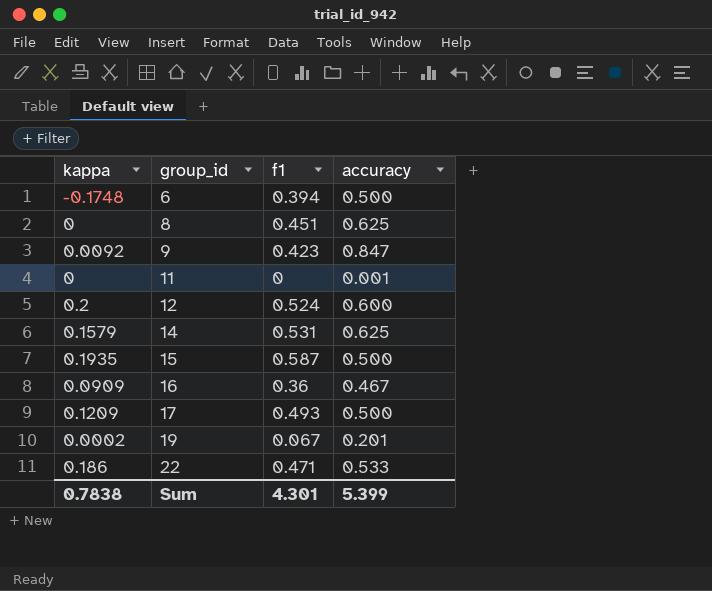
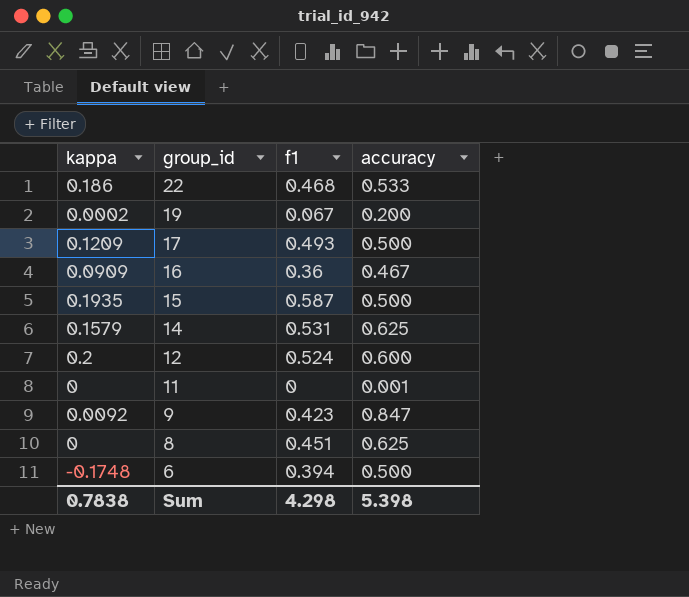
row order: group_id ascending -> group_id descending
22 | f1: 0.471 -> 0.468
19 | accuracy: 0.201 -> 0.200
Sum | f1: 4.301 -> 4.298
Sum | accuracy: 5.399 -> 5.398

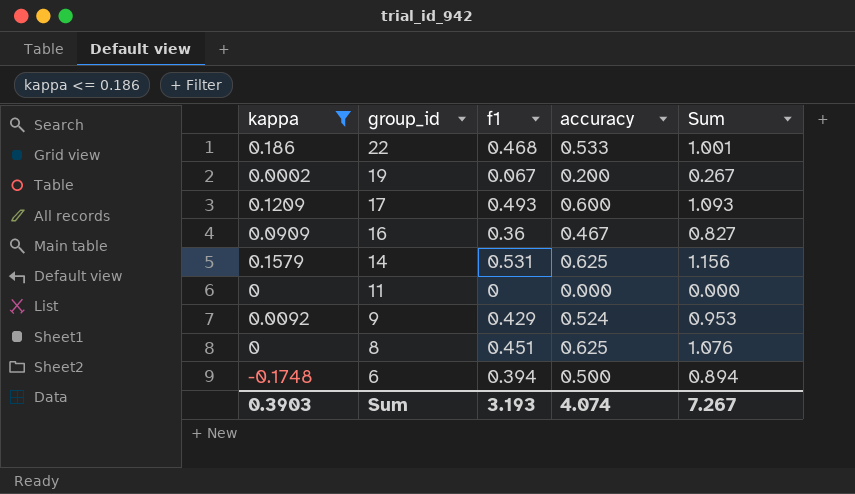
filter: none -> kappa <= 0.186
column Sum | formula: none -> [f1] + [accuracy]
17 | accuracy: 0.500 -> 0.600
11 | accuracy: 0.001 -> 0.000
9 | f1: 0.423 -> 0.429
9 | accuracy: 0.847 -> 0.524
Sum | kappa: 0.7838 -> 0.3903
Sum | f1: 4.298 -> 3.193
Sum | accuracy: 5.398 -> 4.074

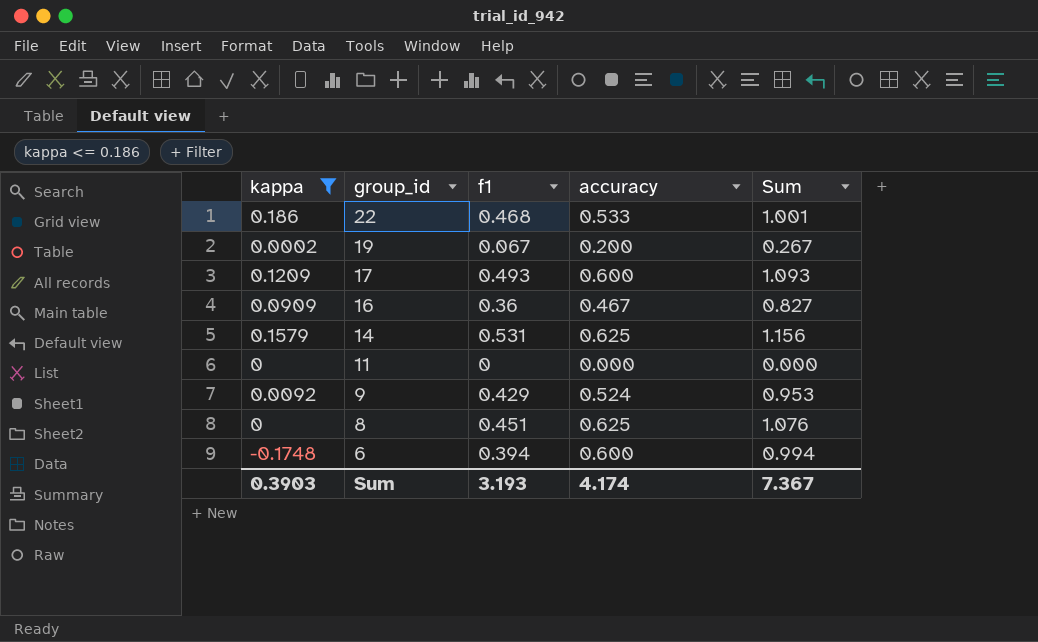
6 | accuracy: 0.500 -> 0.600
6 | Sum: 0.894 -> 0.994
Sum | accuracy: 4.074 -> 4.174
Sum | Sum: 7.267 -> 7.367

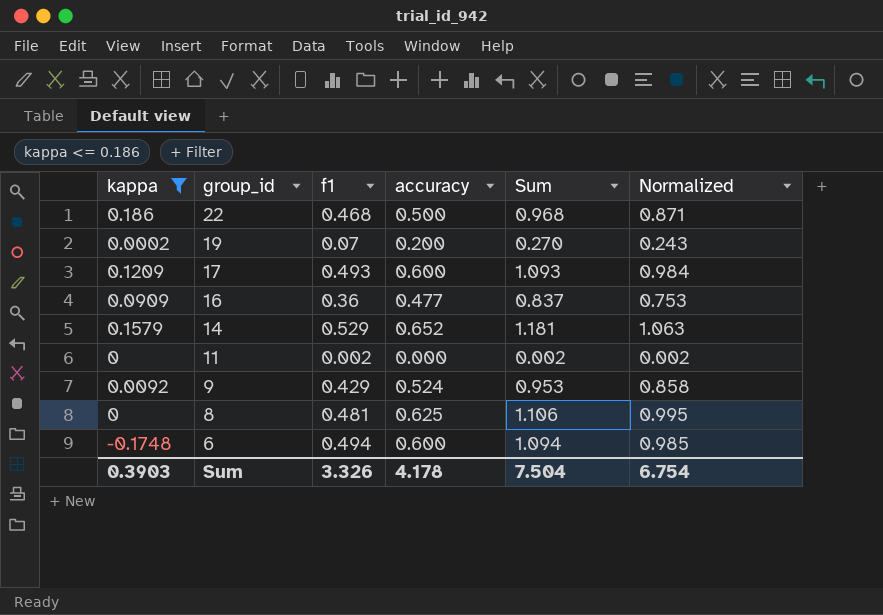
column Normalized | formula: none -> [Sum] * 0.9
22 | accuracy: 0.533 -> 0.500
22 | Sum: 1.001 -> 0.968
19 | f1: 0.067 -> 0.07
19 | Sum: 0.267 -> 0.270
16 | accuracy: 0.467 -> 0.477
16 | Sum: 0.827 -> 0.837
14 | f1: 0.531 -> 0.529
14 | accuracy: 0.625 -> 0.652
14 | Sum: 1.156 -> 1.181
11 | f1: 0 -> 0.002
11 | Sum: 0.000 -> 0.002
8 | f1: 0.451 -> 0.481
8 | Sum: 1.076 -> 1.106
6 | f1: 0.394 -> 0.494
6 | Sum: 0.994 -> 1.094
Sum | f1: 3.193 -> 3.326
Sum | accuracy: 4.174 -> 4.178
Sum | Sum: 7.367 -> 7.504

